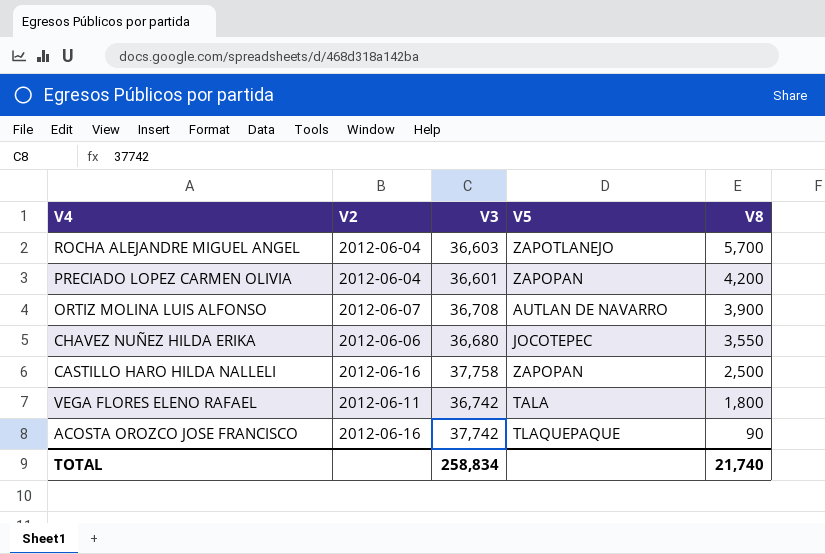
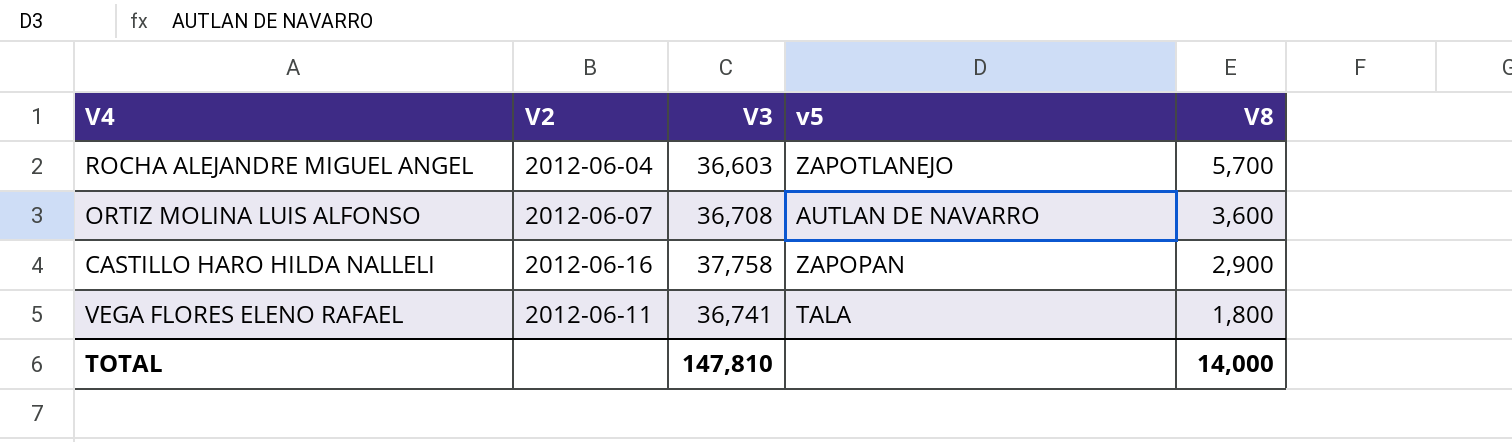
column name: V5 -> v5
row PRECIADO LOPEZ CARMEN OLIVIA: 2012-06-04 | 36,601 | ZAPOPAN | 4,200 -> none
row CHAVEZ NUÑEZ HILDA ERIKA: 2012-06-06 | 36,680 | JOCOTEPEC | 3,550 -> none
row ACOSTA OROZCO JOSE FRANCISCO: 2012-06-16 | 37,742 | TLAQUEPAQUE | 90 -> none
ORTIZ MOLINA LUIS ALFONSO | V8: 3,900 -> 3,600
CASTILLO HARO HILDA NALLELI | V8: 2,500 -> 2,900
VEGA FLORES ELENO RAFAEL | V3: 36,742 -> 36,741
TOTAL | V3: 258,834 -> 147,810
TOTAL | V8: 21,740 -> 14,000

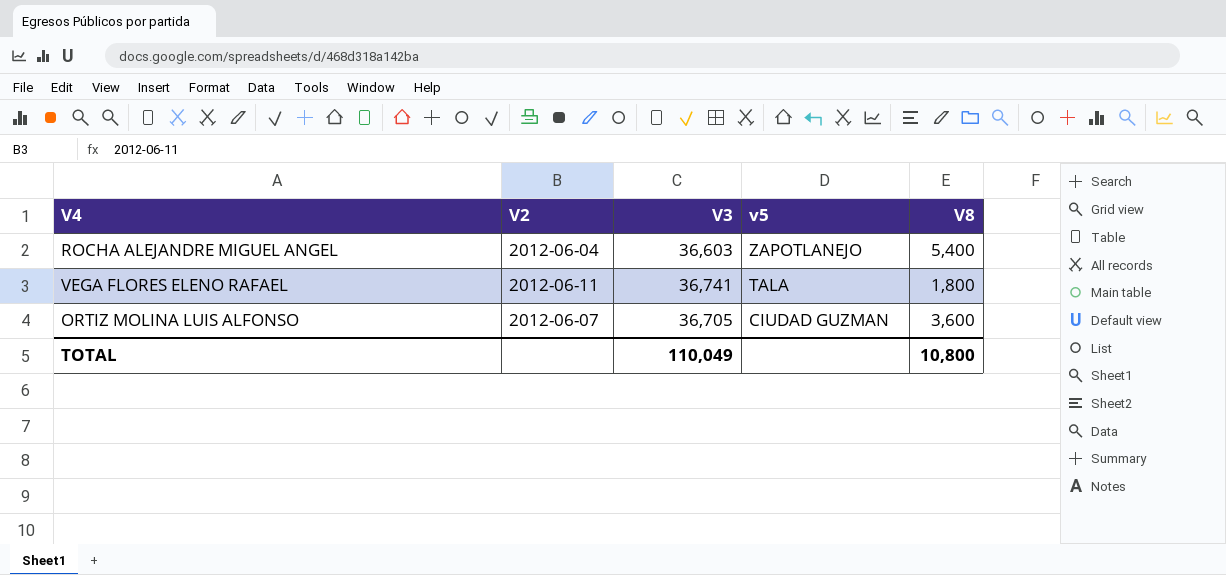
row order: V8 descending -> v5 descending
row CASTILLO HARO HILDA NALLELI: 2012-06-16 | 37,758 | ZAPOPAN | 2,900 -> none
ROCHA ALEJANDRE MIGUEL ANGEL | V8: 5,700 -> 5,400
ORTIZ MOLINA LUIS ALFONSO | V3: 36,708 -> 36,705
ORTIZ MOLINA LUIS ALFONSO | v5: AUTLAN DE NAVARRO -> CIUDAD GUZMAN
TOTAL | V3: 147,810 -> 110,049
TOTAL | V8: 14,000 -> 10,800

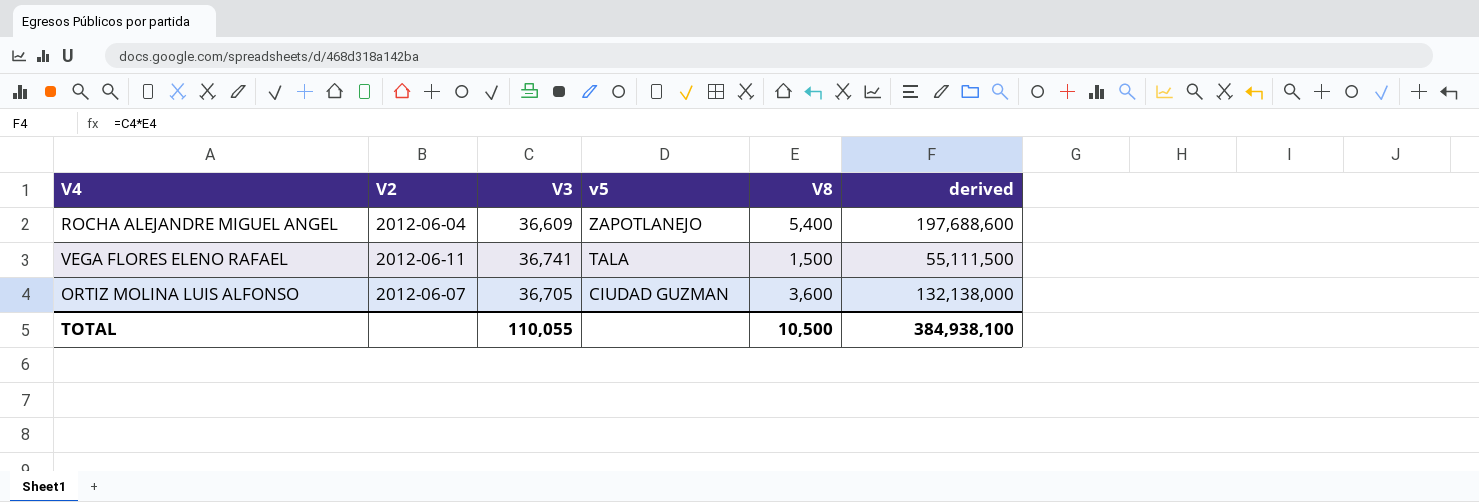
column derived | formula: none -> [V3] * [V8]
ROCHA ALEJANDRE MIGUEL ANGEL | V3: 36,603 -> 36,609
VEGA FLORES ELENO RAFAEL | V8: 1,800 -> 1,500
TOTAL | V3: 110,049 -> 110,055
TOTAL | V8: 10,800 -> 10,500

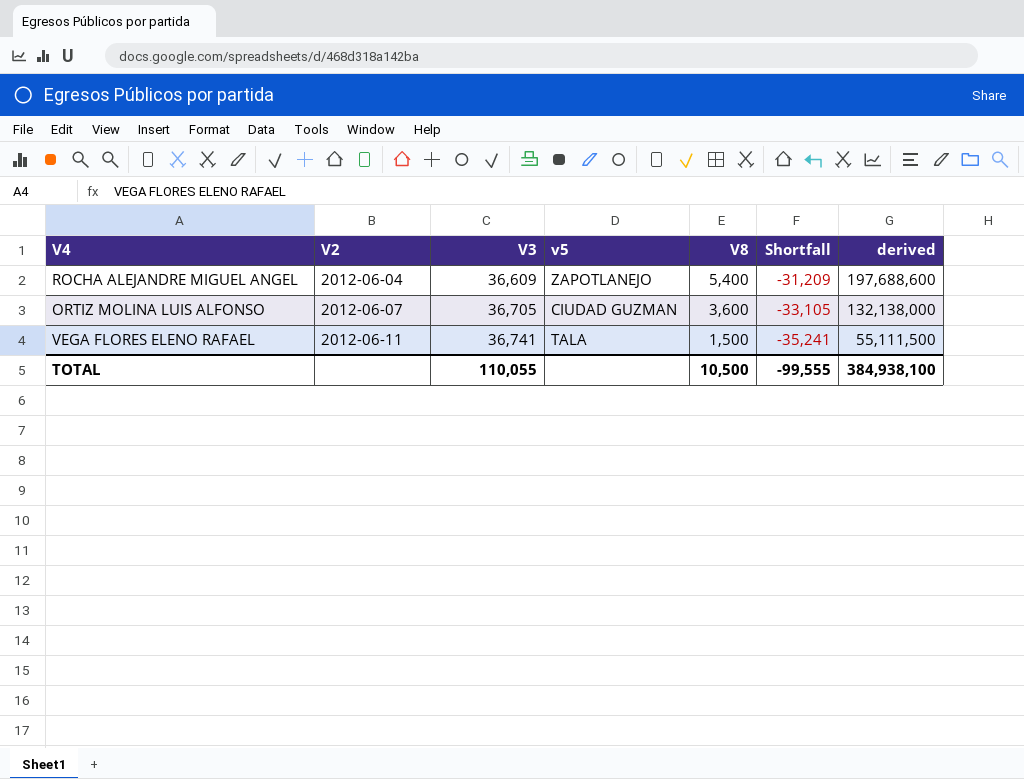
row order: v5 descending -> V2 ascending
column Shortfall | formula: none -> [V8] - [V3]

